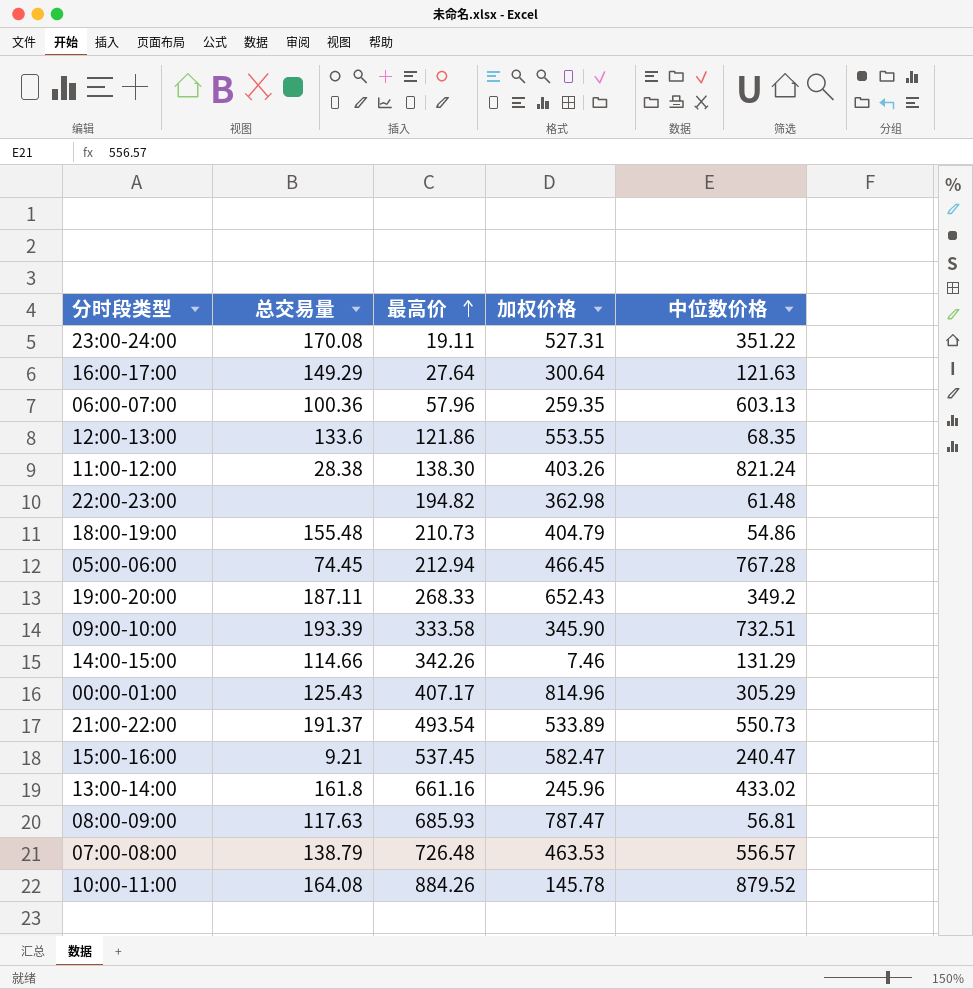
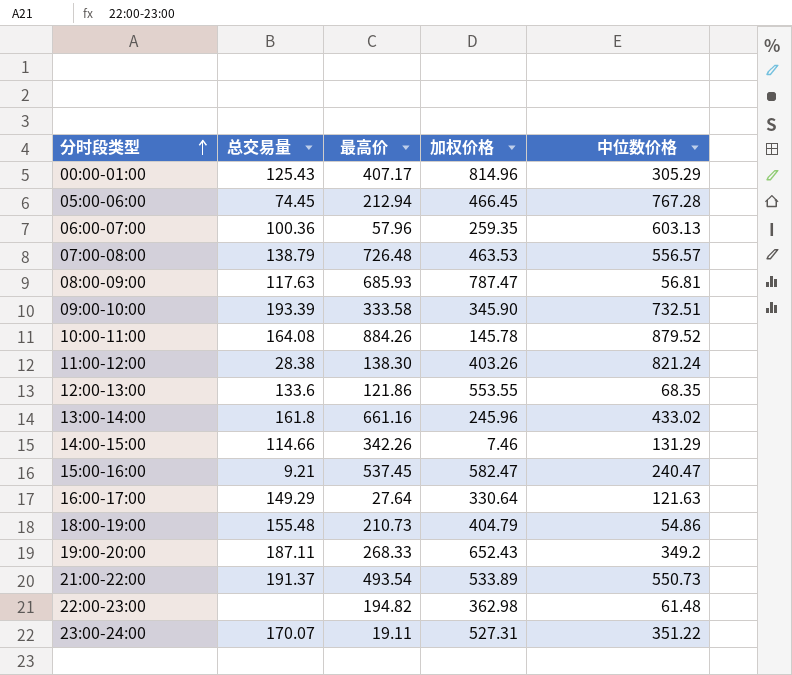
row order: 最高价 ascending -> 分时段类型 ascending
16:00-17:00 | 加权价格: 300.64 -> 330.64
23:00-24:00 | 总交易量: 170.08 -> 170.07

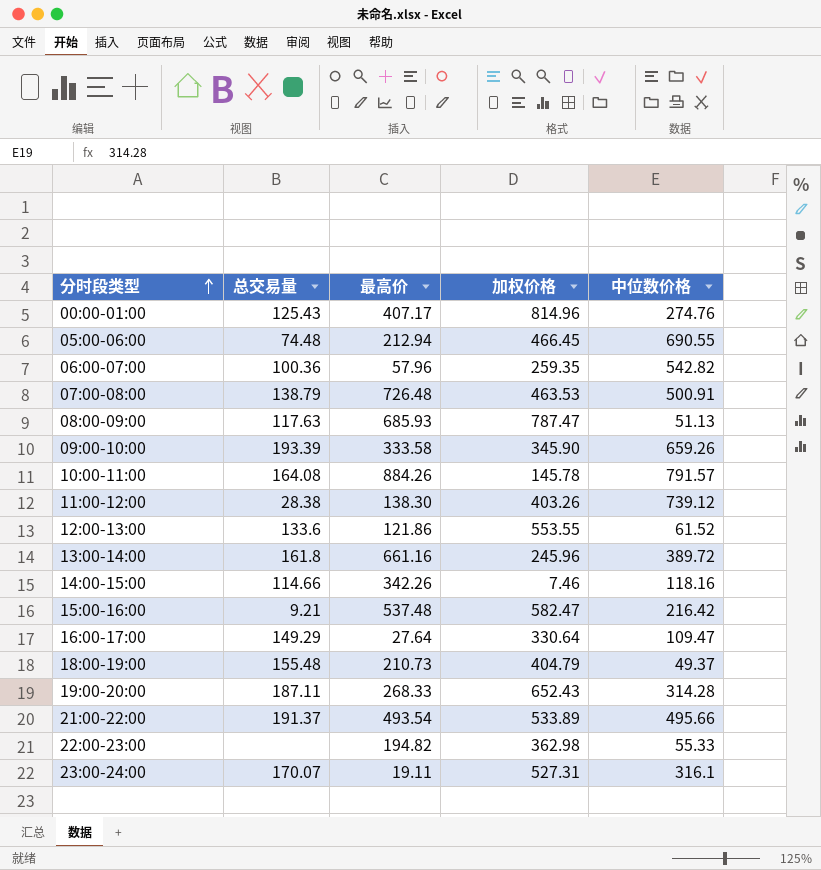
00:00-01:00 | 中位数价格: 305.29 -> 274.76
05:00-06:00 | 总交易量: 74.45 -> 74.48
05:00-06:00 | 中位数价格: 767.28 -> 690.55
06:00-07:00 | 中位数价格: 603.13 -> 542.82
07:00-08:00 | 中位数价格: 556.57 -> 500.91
08:00-09:00 | 中位数价格: 56.81 -> 51.13
09:00-10:00 | 中位数价格: 732.51 -> 659.26
10:00-11:00 | 中位数价格: 879.52 -> 791.57
11:00-12:00 | 中位数价格: 821.24 -> 739.12
12:00-13:00 | 中位数价格: 68.35 -> 61.52
13:00-14:00 | 中位数价格: 433.02 -> 389.72
14:00-15:00 | 中位数价格: 131.29 -> 118.16
15:00-16:00 | 最高价: 537.45 -> 537.48
15:00-16:00 | 中位数价格: 240.47 -> 216.42
16:00-17:00 | 中位数价格: 121.63 -> 109.47
18:00-19:00 | 中位数价格: 54.86 -> 49.37
19:00-20:00 | 中位数价格: 349.2 -> 314.28
21:00-22:00 | 中位数价格: 550.73 -> 495.66
22:00-23:00 | 中位数价格: 61.48 -> 55.33
23:00-24:00 | 中位数价格: 351.22 -> 316.1

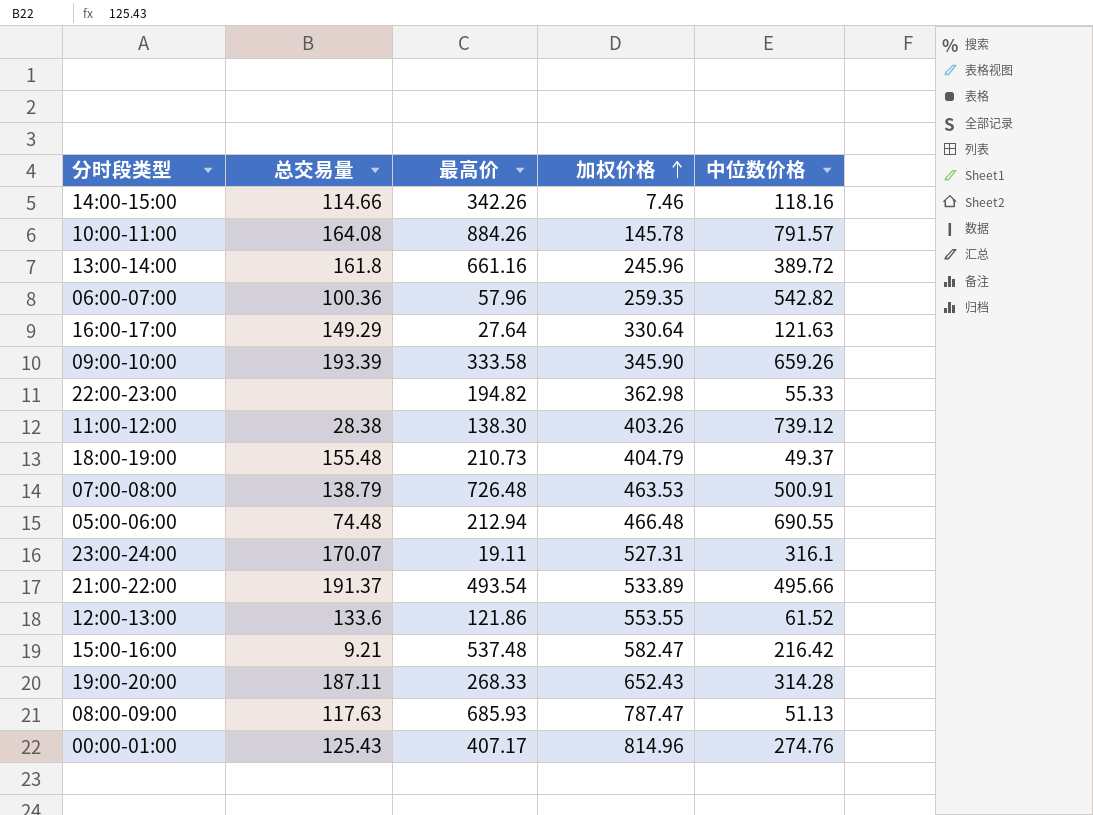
row order: 分时段类型 ascending -> 加权价格 ascending
16:00-17:00 | 中位数价格: 109.47 -> 121.63
05:00-06:00 | 加权价格: 466.45 -> 466.48

